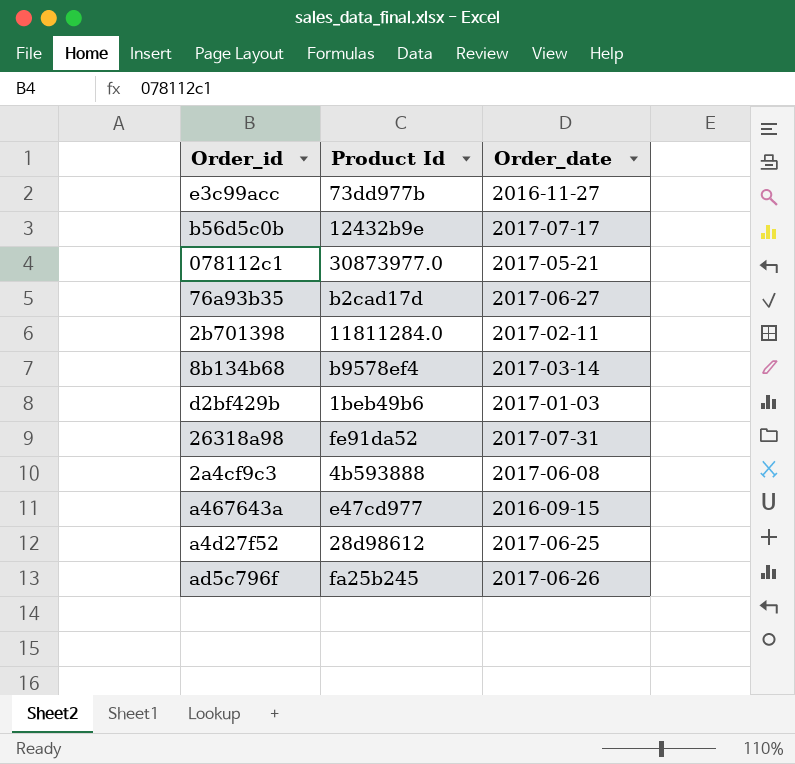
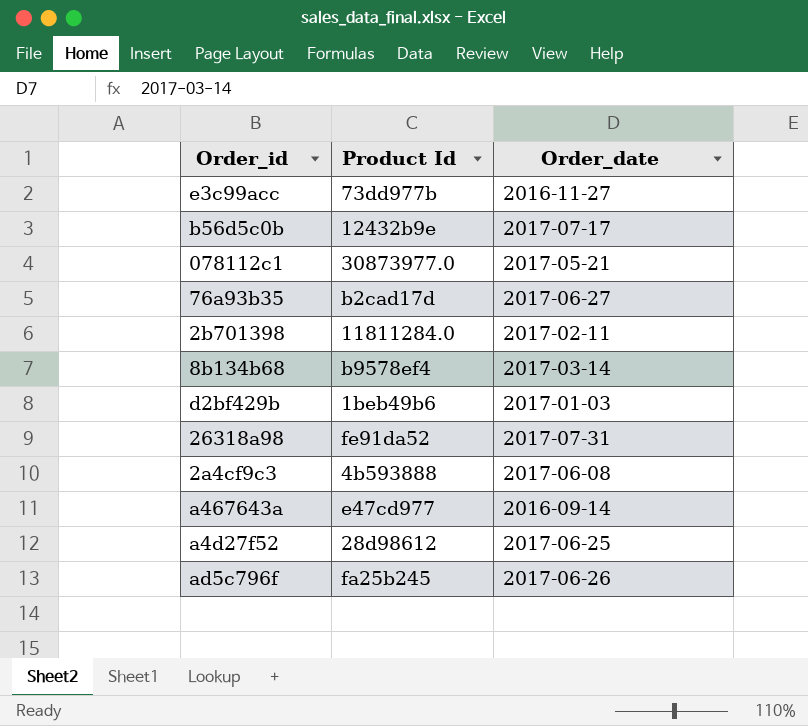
a467643a | Order_date: 2016-09-15 -> 2016-09-14

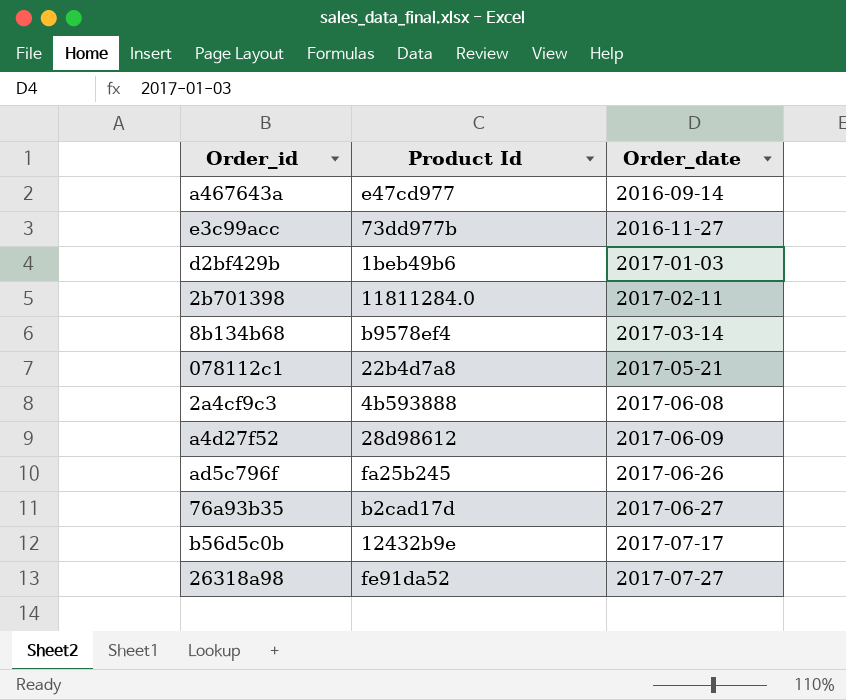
row order: none -> Order_date ascending
078112c1 | Product Id: 30873977.0 -> 22b4d7a8
a4d27f52 | Order_date: 2017-06-25 -> 2017-06-09
26318a98 | Order_date: 2017-07-31 -> 2017-07-27

